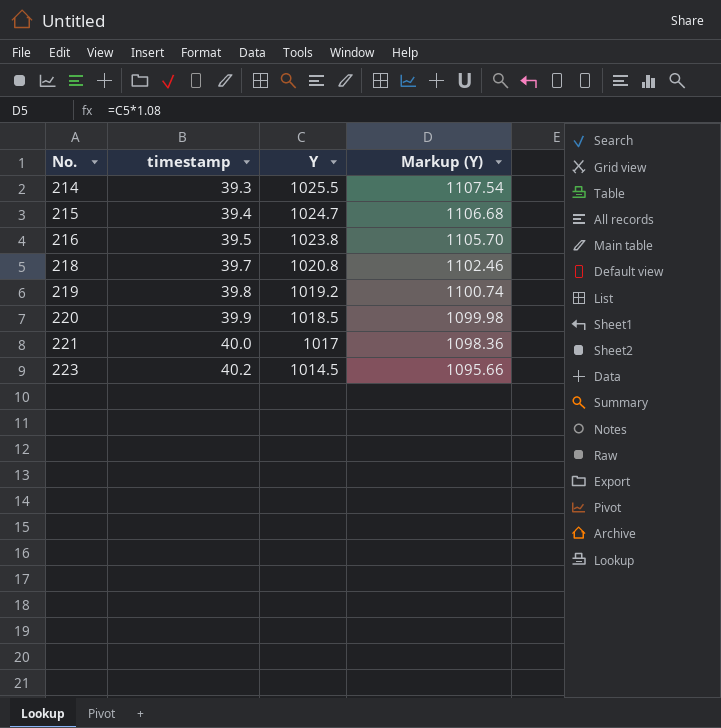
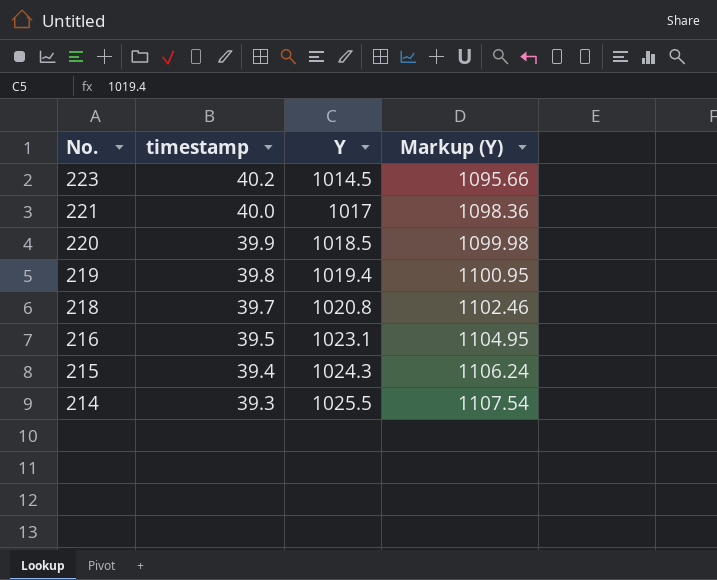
row order: No. ascending -> No. descending
219 | Y: 1019.2 -> 1019.4
219 | Markup (Y): 1100.74 -> 1100.95
216 | Y: 1023.8 -> 1023.1
216 | Markup (Y): 1105.70 -> 1104.95
215 | Y: 1024.7 -> 1024.3
215 | Markup (Y): 1106.68 -> 1106.24

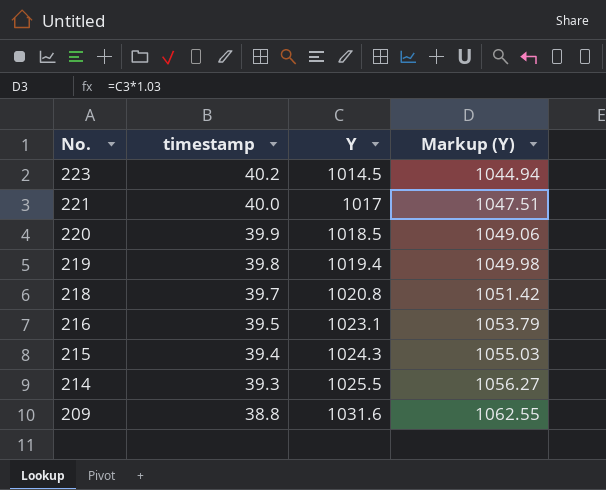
column Markup (Y) | formula: [Y] * 1.08 -> [Y] * 1.03
row 209: none -> 38.8 | 1031.6 | 1062.55

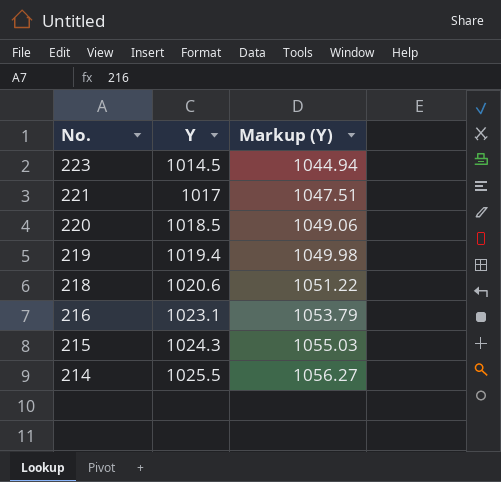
column timestamp | position: 2 -> none
row 209: 38.8 | 1031.6 | 1062.55 -> none
218 | Y: 1020.8 -> 1020.6
218 | Markup (Y): 1051.42 -> 1051.22

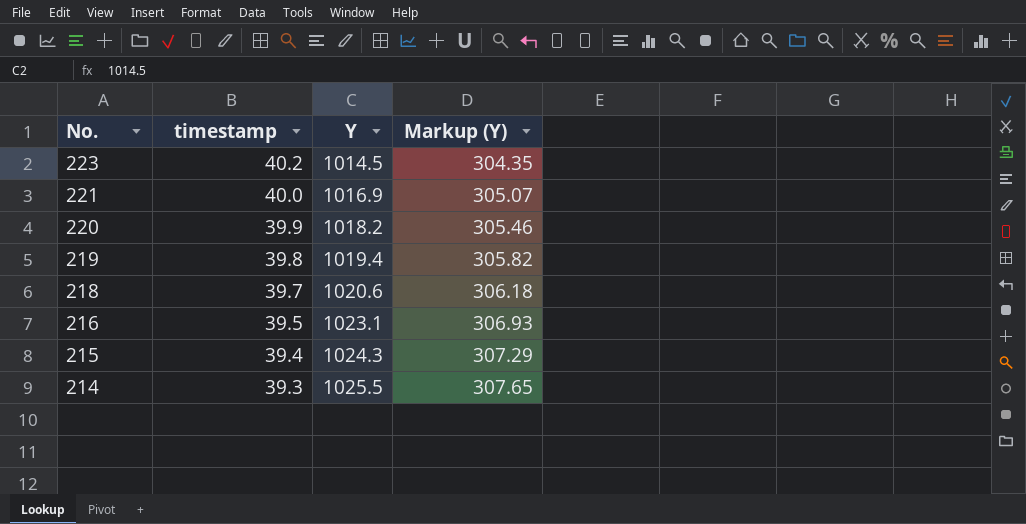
column timestamp | position: none -> 2
column Markup (Y) | formula: [Y] * 1.03 -> [Y] * 0.3
221 | Y: 1017 -> 1016.9
220 | Y: 1018.5 -> 1018.2

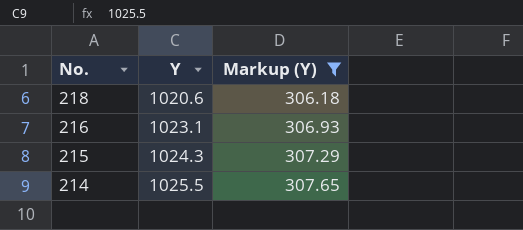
filter: none -> Markup (Y) >= 306.18
column timestamp | position: 2 -> none

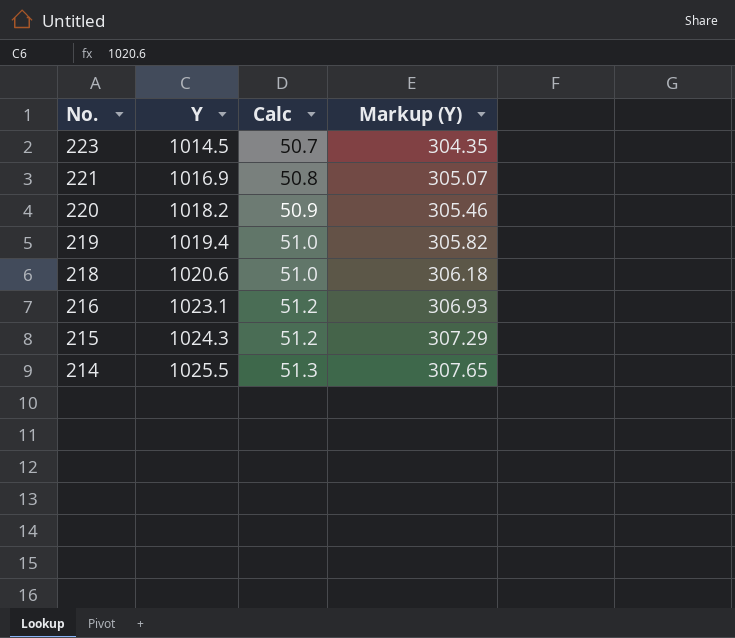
filter: Markup (Y) >= 306.18 -> none
column Calc | formula: none -> [Y] * 0.05

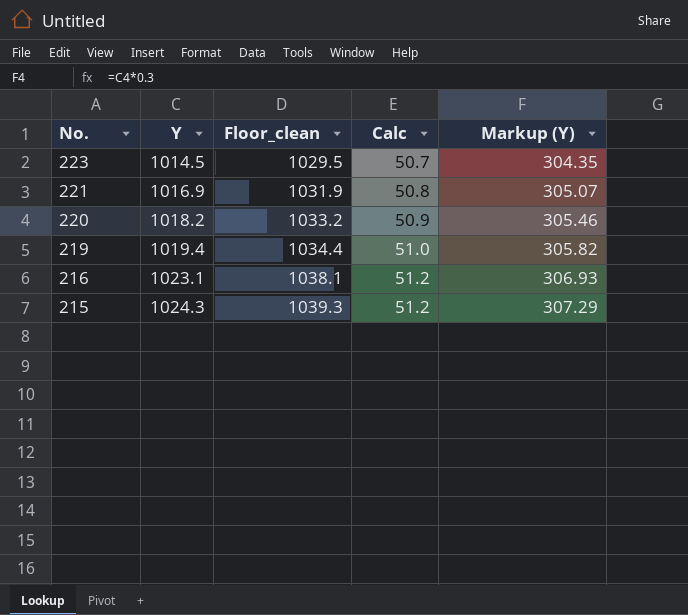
column Floor_clean | formula: none -> [Y] + 15
row 218: 1020.6 | 51.0 | 306.18 -> none
row 214: 1025.5 | 51.3 | 307.65 -> none

